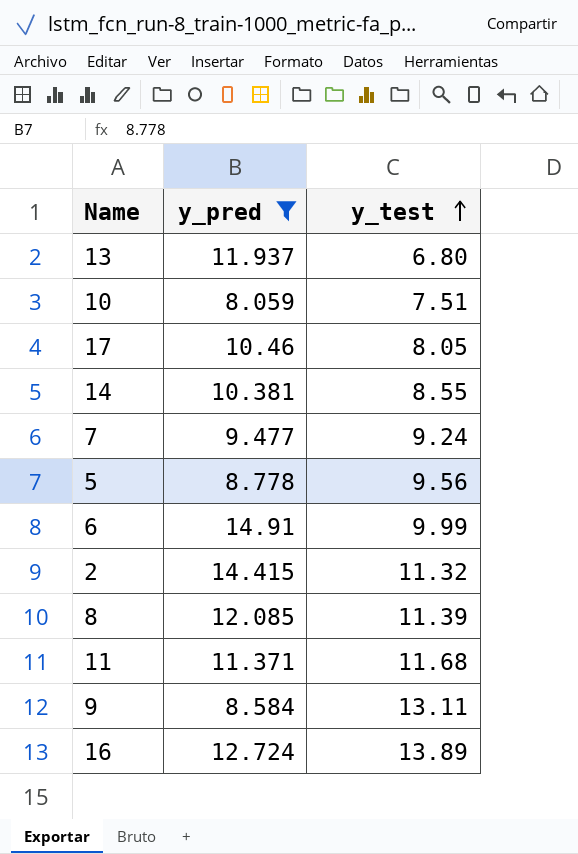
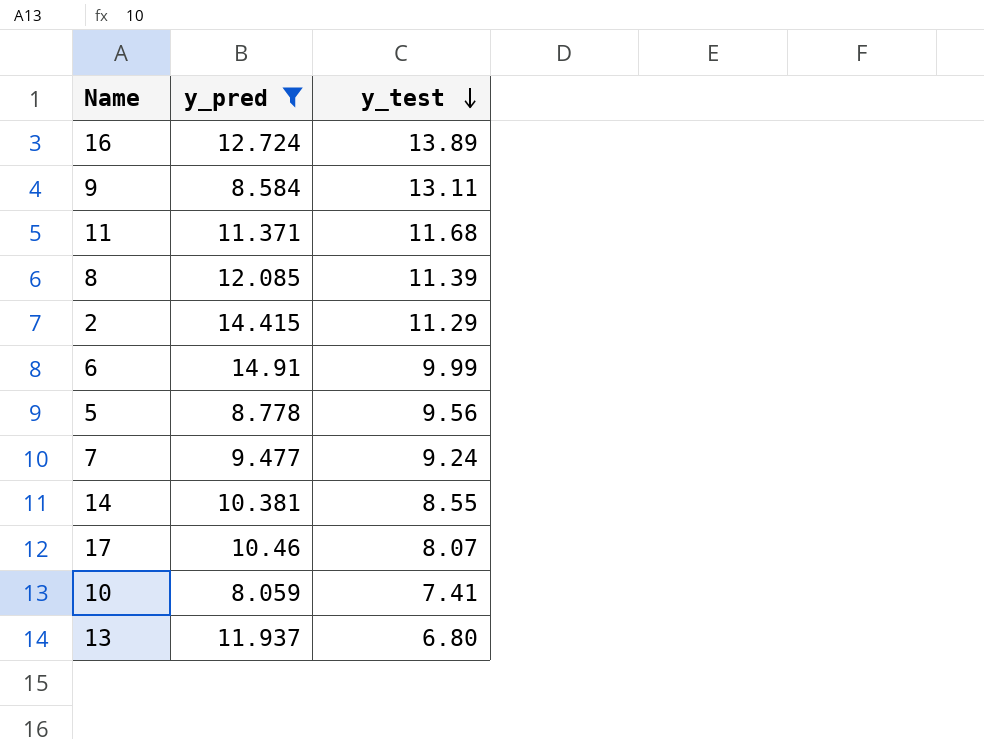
row order: y_test ascending -> y_test descending
2 | y_test: 11.32 -> 11.29
17 | y_test: 8.05 -> 8.07
10 | y_test: 7.51 -> 7.41

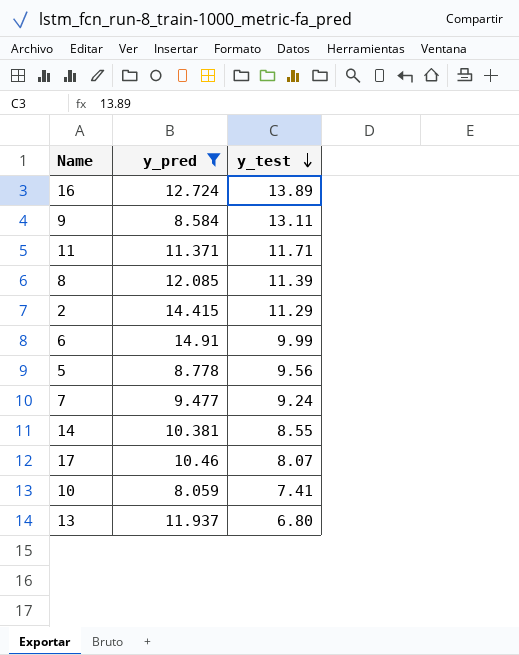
11 | y_test: 11.68 -> 11.71

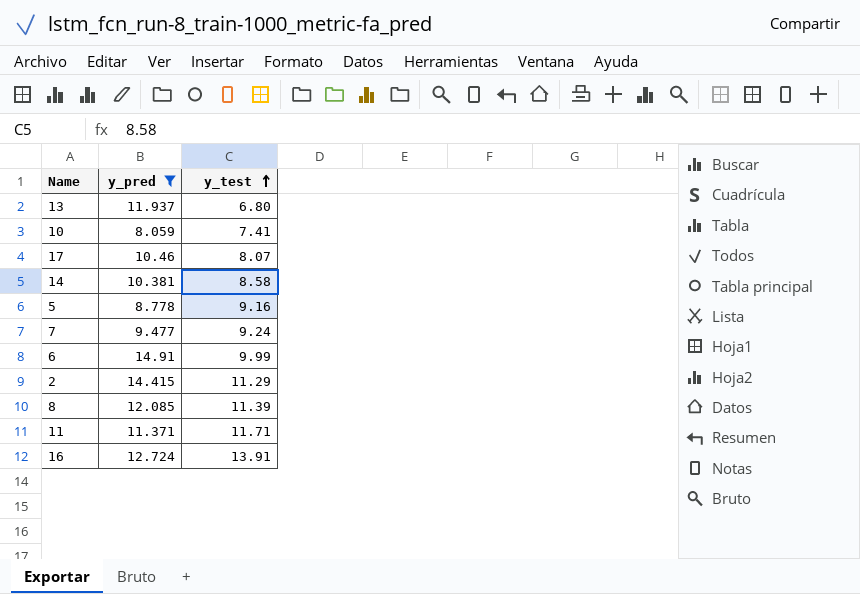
row order: y_test descending -> y_test ascending
row 9: 8.584 | 13.11 -> none
14 | y_test: 8.55 -> 8.58
5 | y_test: 9.56 -> 9.16
16 | y_test: 13.89 -> 13.91

